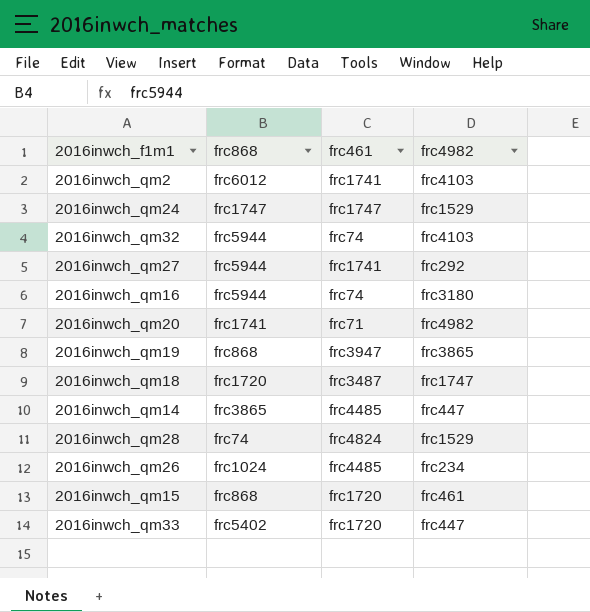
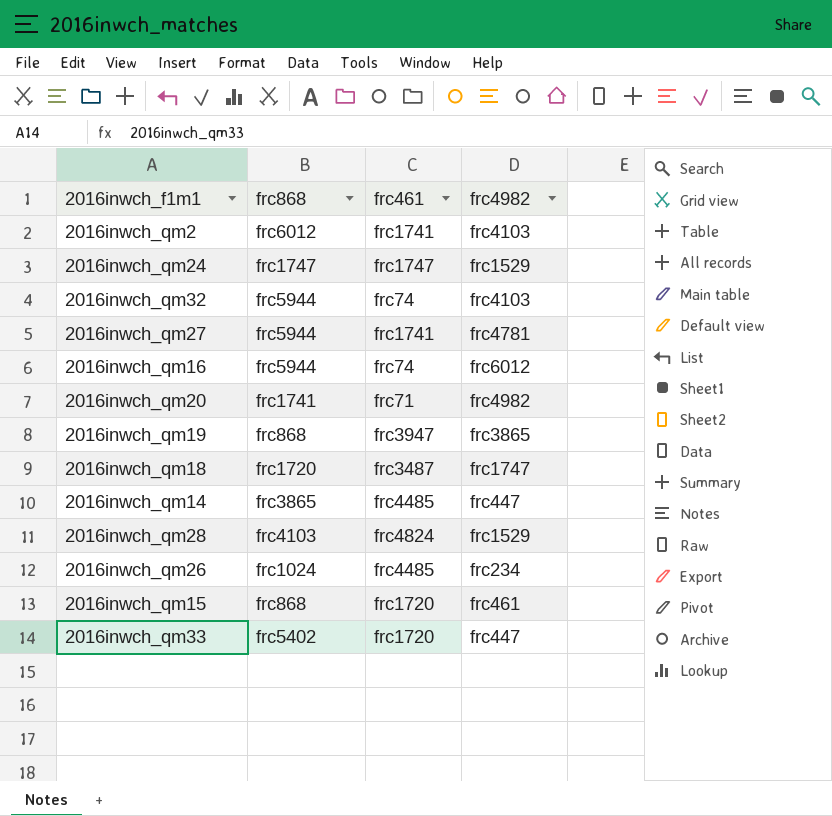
2016inwch_qm27 | frc4982: frc292 -> frc4781
2016inwch_qm16 | frc4982: frc3180 -> frc6012
2016inwch_qm28 | frc868: frc74 -> frc4103

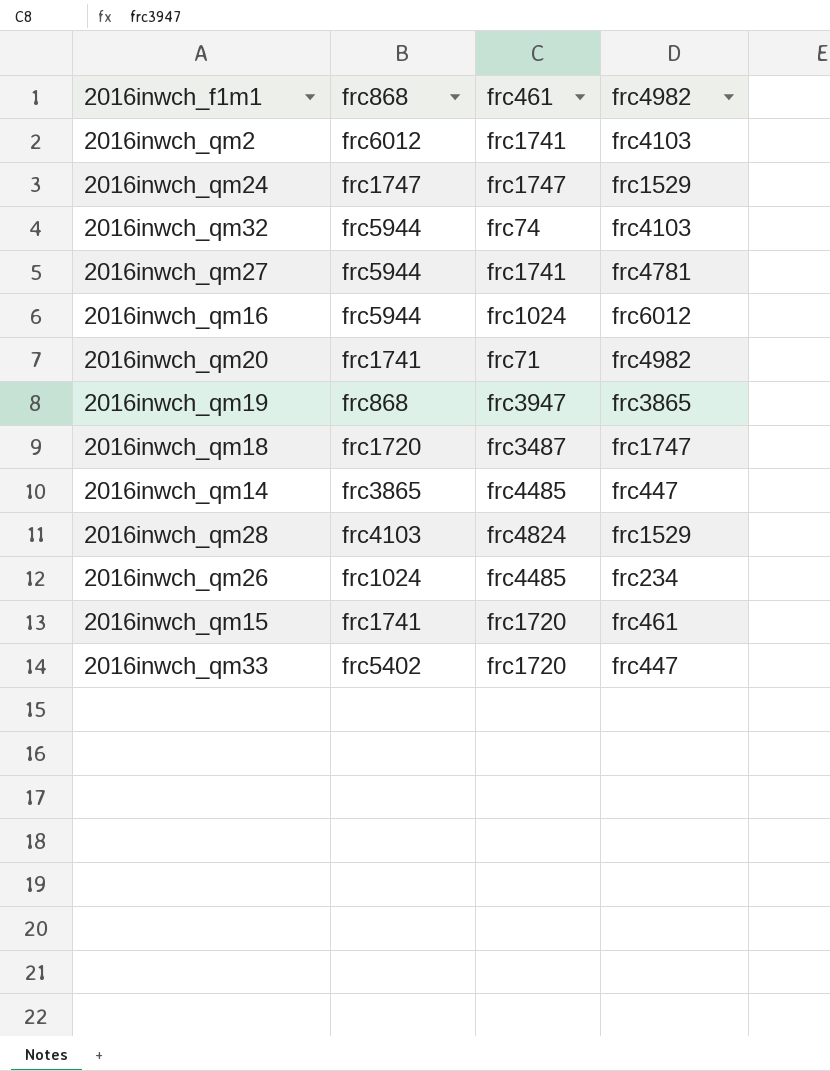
2016inwch_qm16 | frc461: frc74 -> frc1024
2016inwch_qm15 | frc868: frc868 -> frc1741

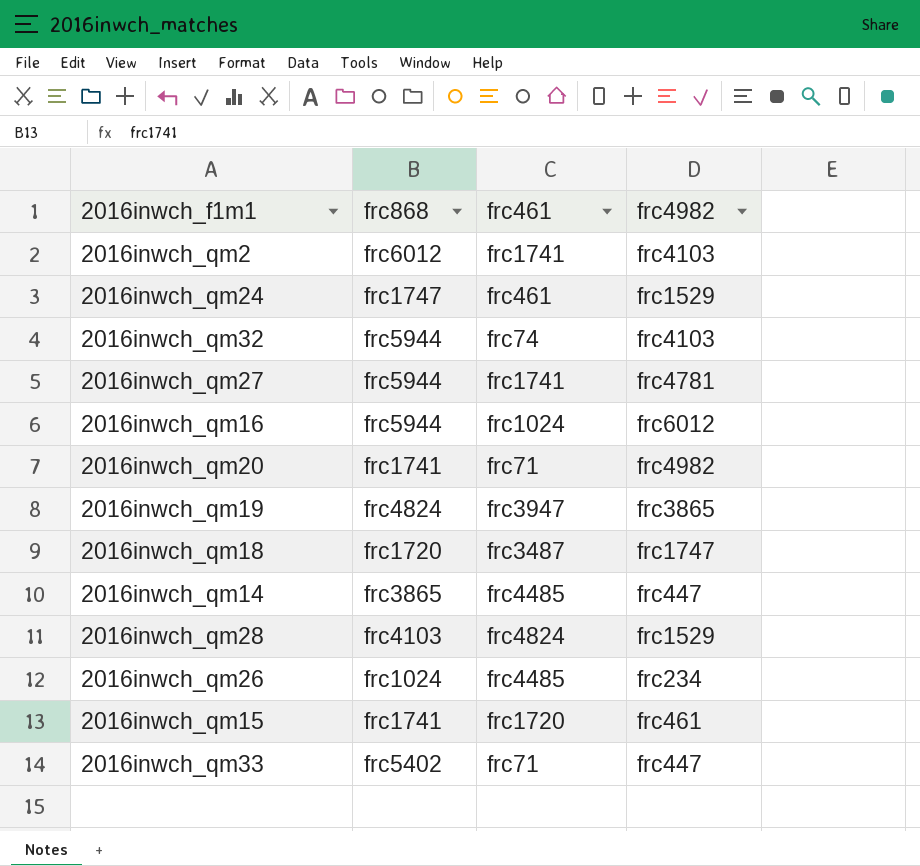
2016inwch_qm24 | frc461: frc1747 -> frc461
2016inwch_qm19 | frc868: frc868 -> frc4824
2016inwch_qm33 | frc461: frc1720 -> frc71

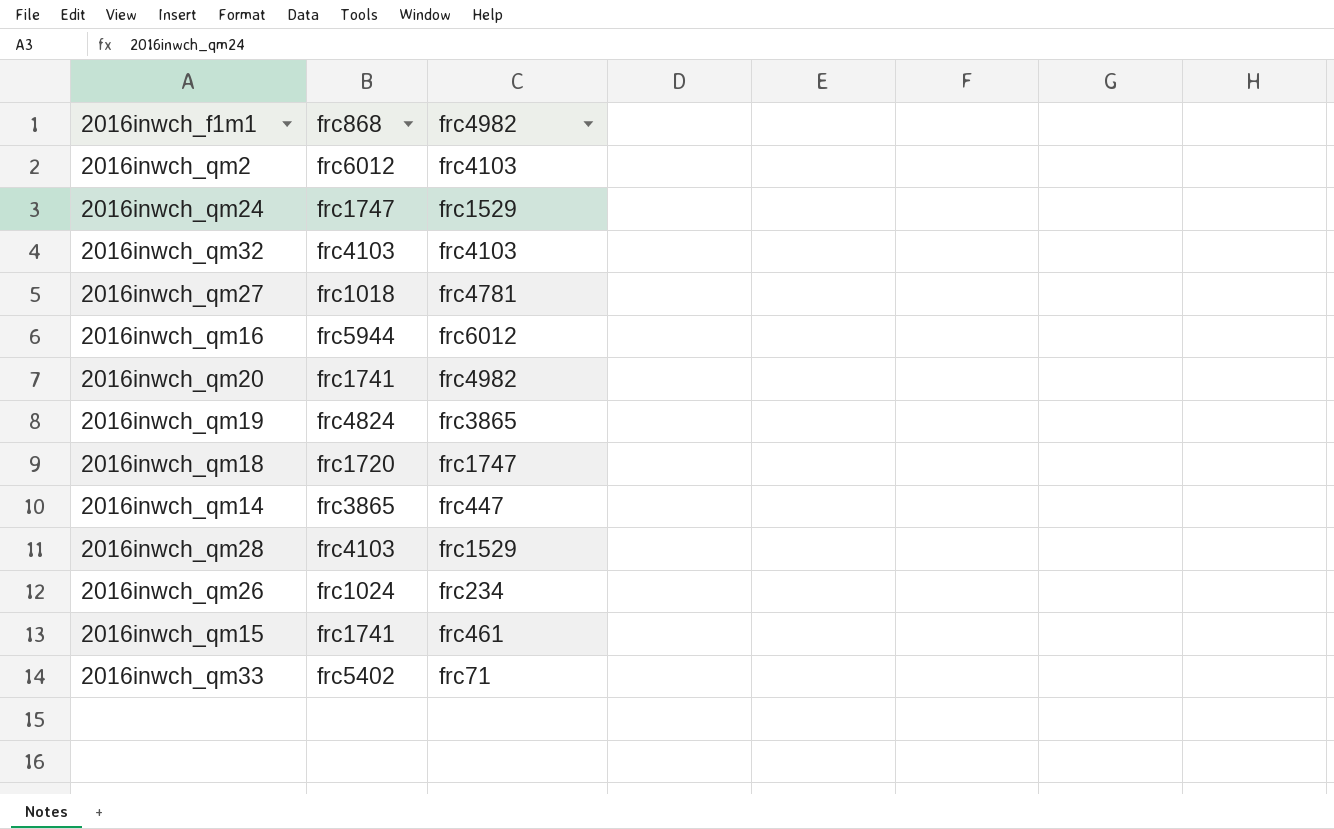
column frc461 | position: 3 -> none
2016inwch_qm32 | frc868: frc5944 -> frc4103
2016inwch_qm27 | frc868: frc5944 -> frc1018
2016inwch_qm33 | frc4982: frc447 -> frc71

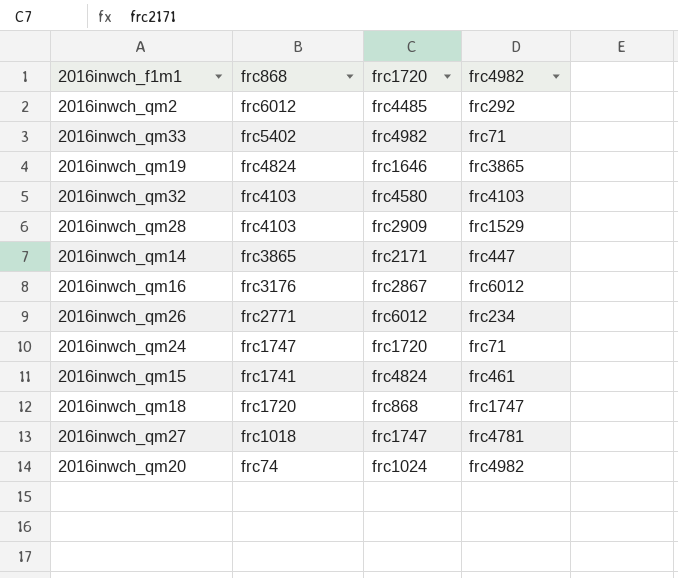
row order: none -> frc868 descending
column frc1720 | position: none -> 3
2016inwch_qm2 | frc4982: frc4103 -> frc292
2016inwch_qm16 | frc868: frc5944 -> frc3176
2016inwch_qm26 | frc868: frc1024 -> frc2771
2016inwch_qm24 | frc4982: frc1529 -> frc71
2016inwch_qm20 | frc868: frc1741 -> frc74

